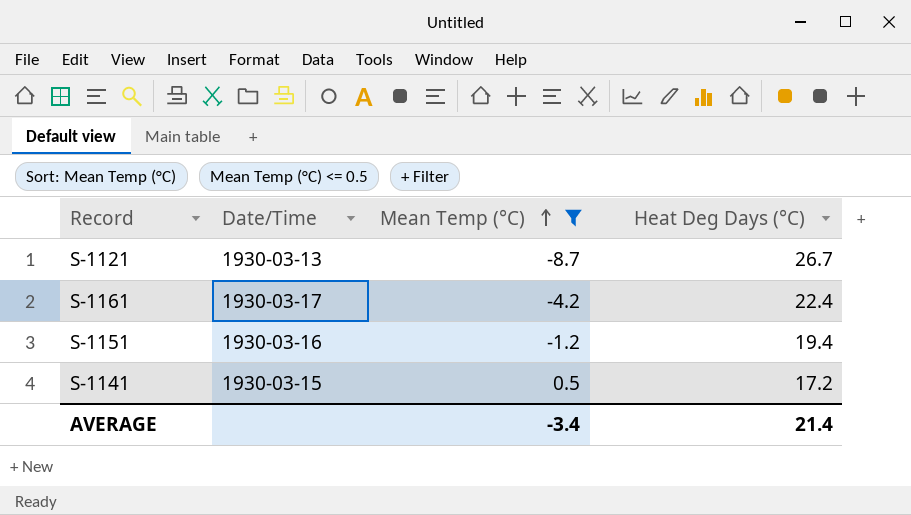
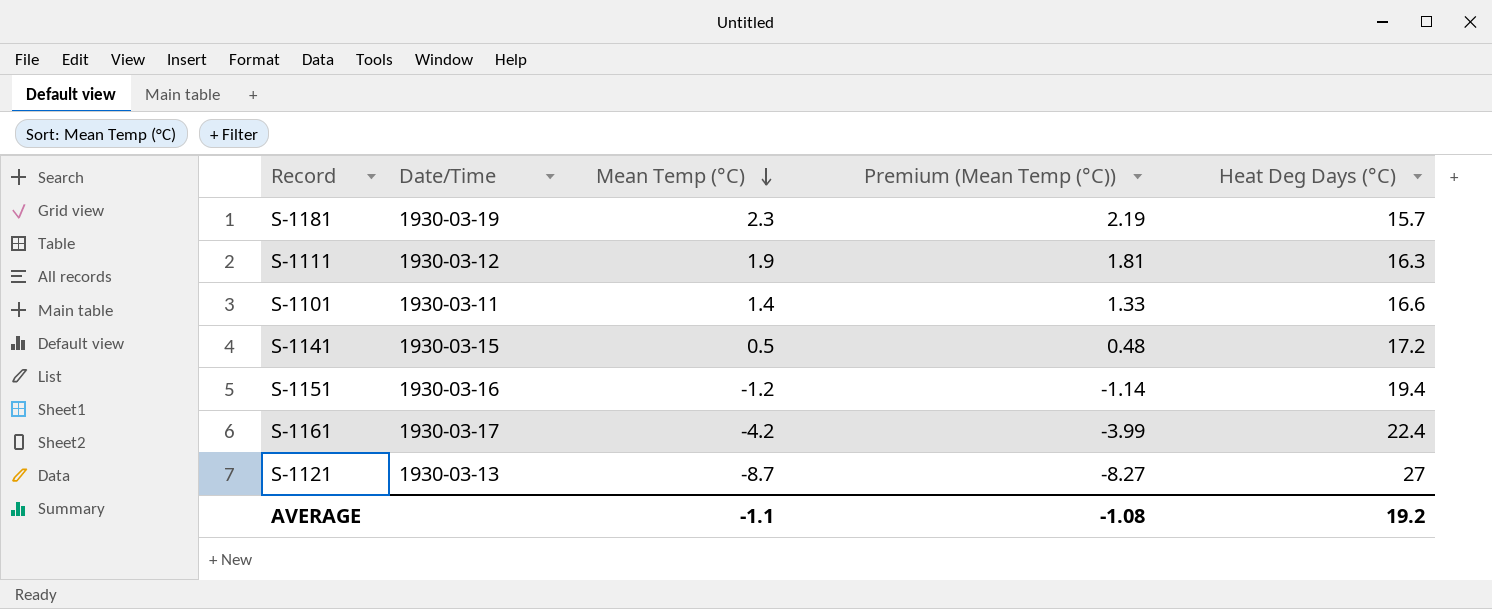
filter: Mean Temp (°C) <= 0.5 -> none
row order: Mean Temp (°C) ascending -> Mean Temp (°C) descending
column Premium (Mean Temp (°C)) | formula: none -> [Mean Temp (°C)] * 0.95
S-1121 | Heat Deg Days (°C): 26.7 -> 27
AVERAGE | Mean Temp (°C): -3.4 -> -1.1
AVERAGE | Heat Deg Days (°C): 21.4 -> 19.2

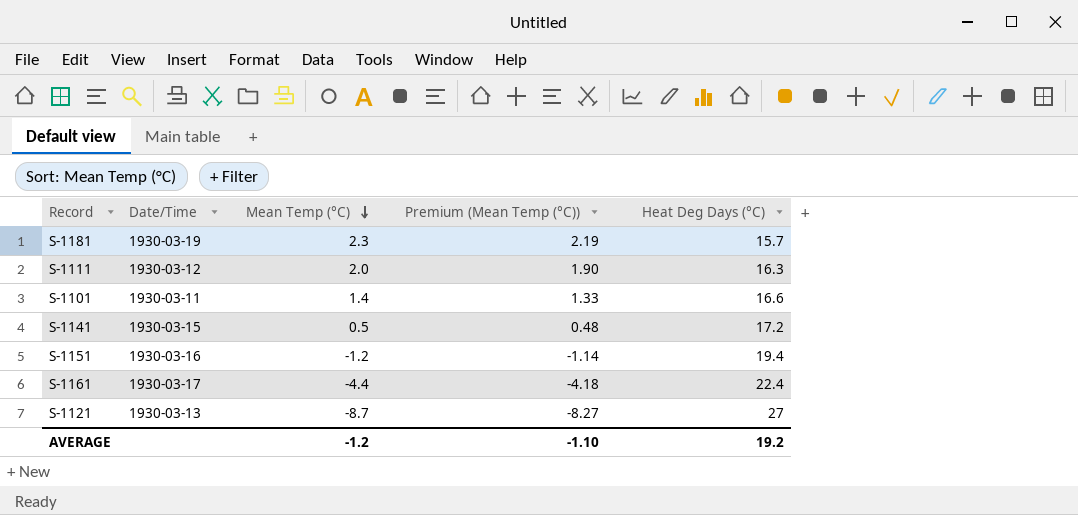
S-1111 | Mean Temp (°C): 1.9 -> 2.0
S-1111 | Premium (Mean Temp (°C)): 1.81 -> 1.90
S-1161 | Mean Temp (°C): -4.2 -> -4.4
S-1161 | Premium (Mean Temp (°C)): -3.99 -> -4.18
AVERAGE | Mean Temp (°C): -1.1 -> -1.2
AVERAGE | Premium (Mean Temp (°C)): -1.08 -> -1.10

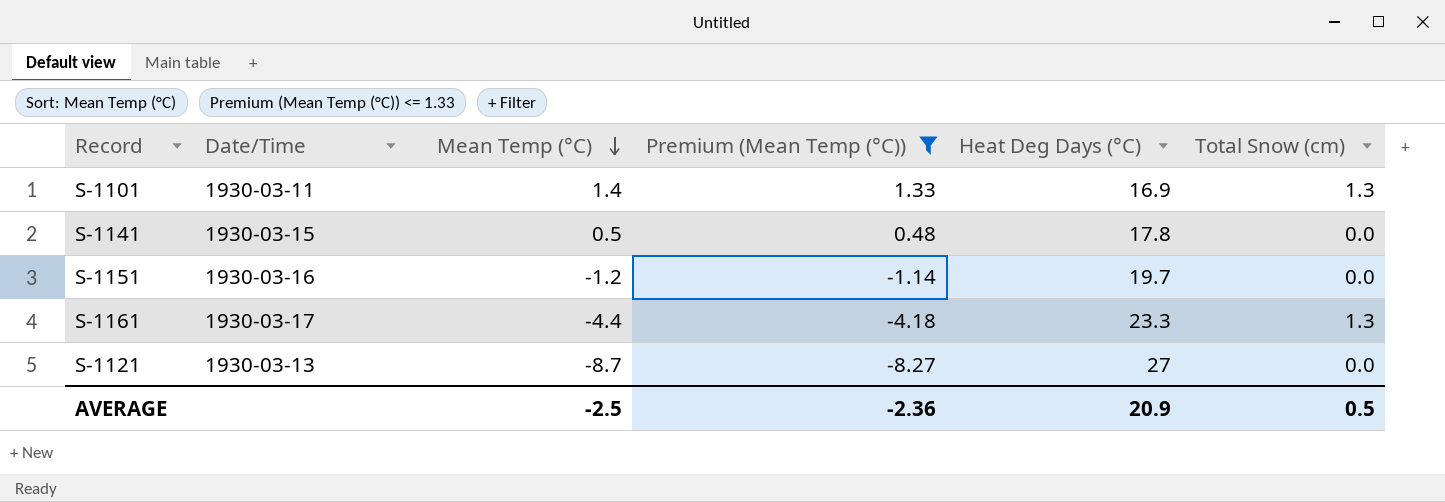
filter: none -> Premium (Mean Temp (°C)) <= 1.33
column Total Snow (cm) | position: none -> 6
S-1101 | Heat Deg Days (°C): 16.6 -> 16.9
S-1141 | Heat Deg Days (°C): 17.2 -> 17.8
S-1151 | Heat Deg Days (°C): 19.4 -> 19.7
S-1161 | Heat Deg Days (°C): 22.4 -> 23.3
AVERAGE | Mean Temp (°C): -1.2 -> -2.5
AVERAGE | Premium (Mean Temp (°C)): -1.10 -> -2.36
AVERAGE | Heat Deg Days (°C): 19.2 -> 20.9

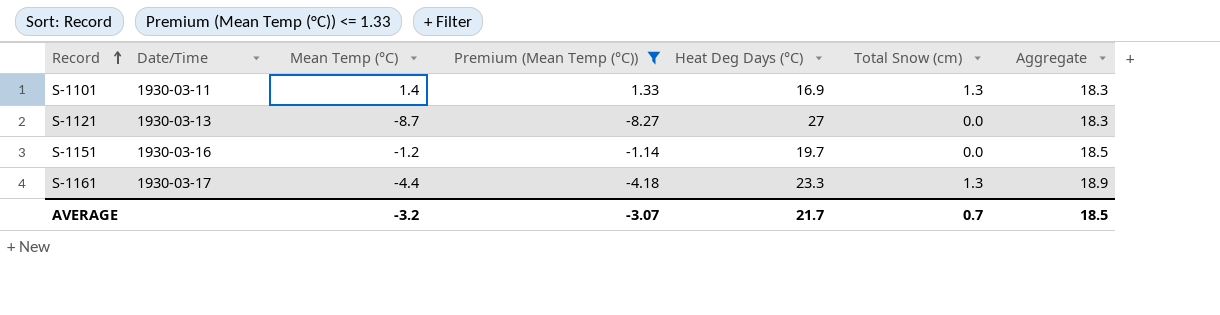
row order: Mean Temp (°C) descending -> Record ascending
column Aggregate | formula: none -> [Mean Temp (°C)] + [Heat Deg Days (°C)]
row S-1141: 1930-03-15 | 0.5 | 0.48 | 17.8 | 0.0 -> none
AVERAGE | Mean Temp (°C): -2.5 -> -3.2
AVERAGE | Premium (Mean Temp (°C)): -2.36 -> -3.07
AVERAGE | Heat Deg Days (°C): 20.9 -> 21.7
AVERAGE | Total Snow (cm): 0.5 -> 0.7

